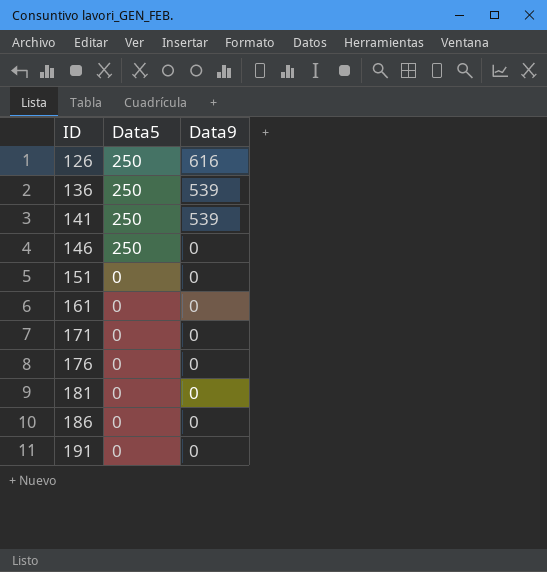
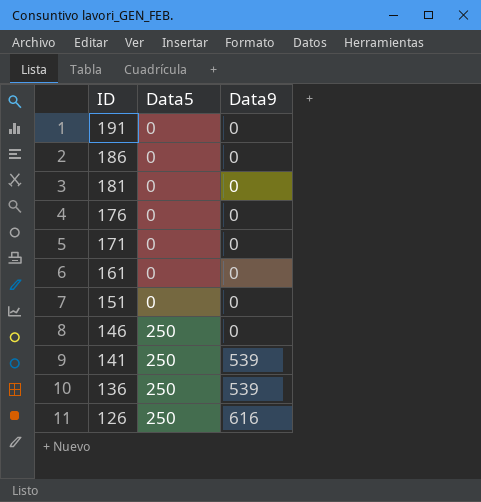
row order: ID ascending -> ID descending

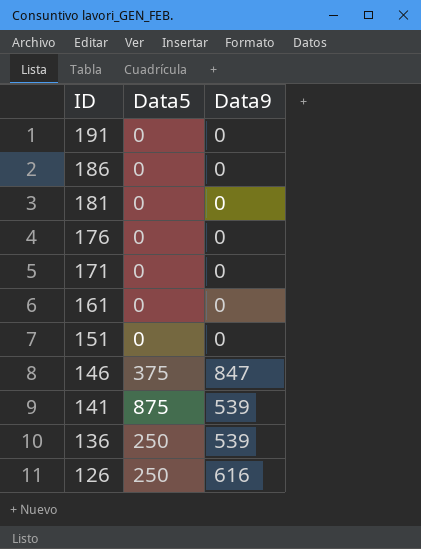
146 | Data5: 250 -> 375
146 | Data9: 0 -> 847
141 | Data5: 250 -> 875

